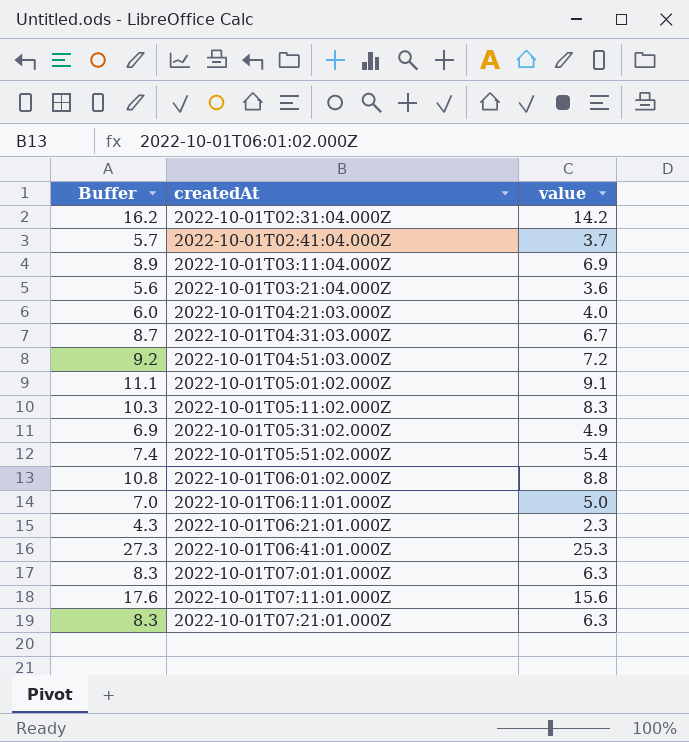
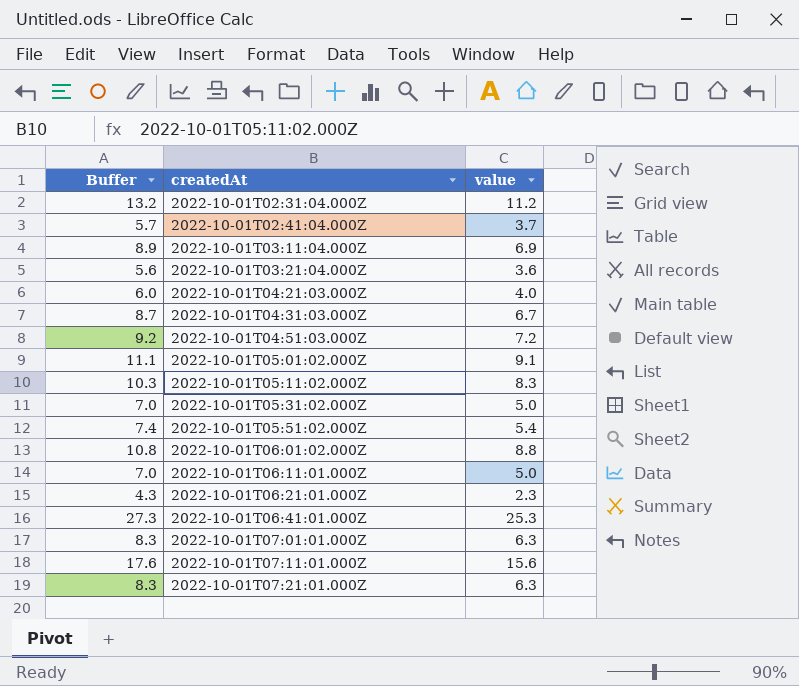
2022-10-01T02:31:04.000Z | Buffer: 16.2 -> 13.2
2022-10-01T02:31:04.000Z | value: 14.2 -> 11.2
2022-10-01T05:31:02.000Z | Buffer: 6.9 -> 7.0
2022-10-01T05:31:02.000Z | value: 4.9 -> 5.0

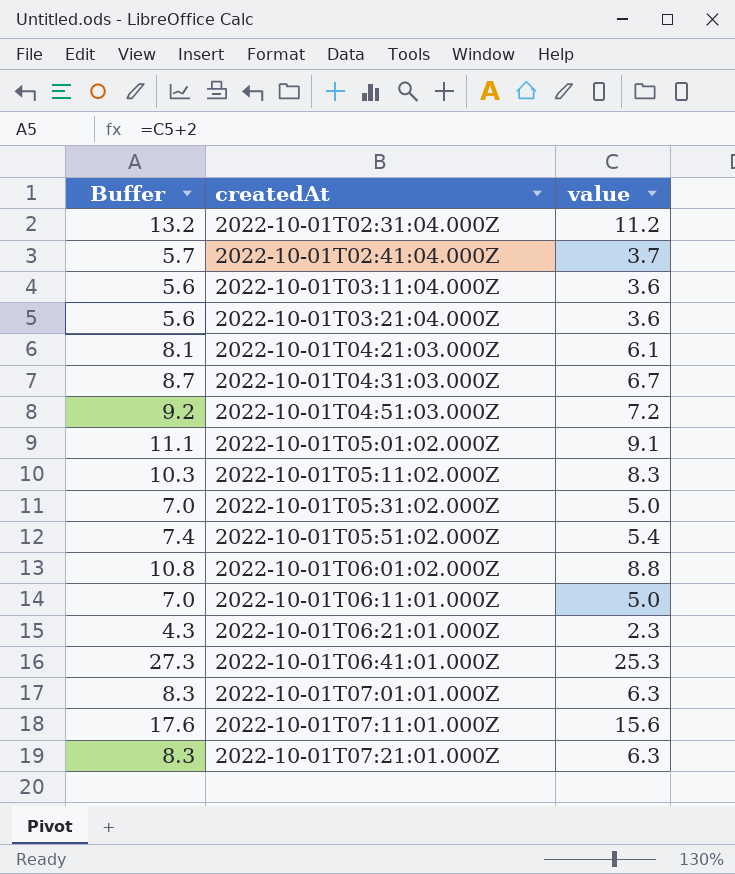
2022-10-01T03:11:04.000Z | Buffer: 8.9 -> 5.6
2022-10-01T03:11:04.000Z | value: 6.9 -> 3.6
2022-10-01T04:21:03.000Z | Buffer: 6.0 -> 8.1
2022-10-01T04:21:03.000Z | value: 4.0 -> 6.1

